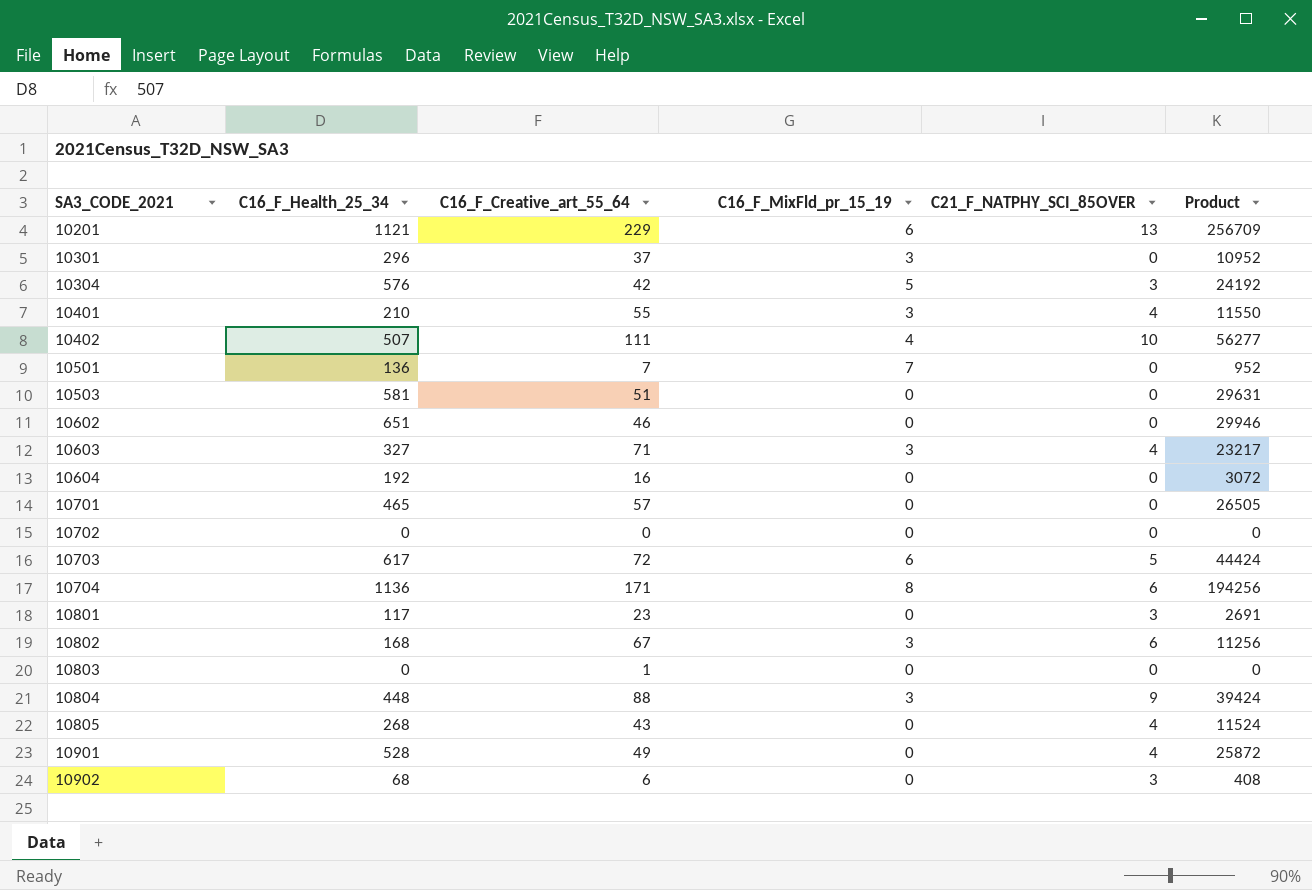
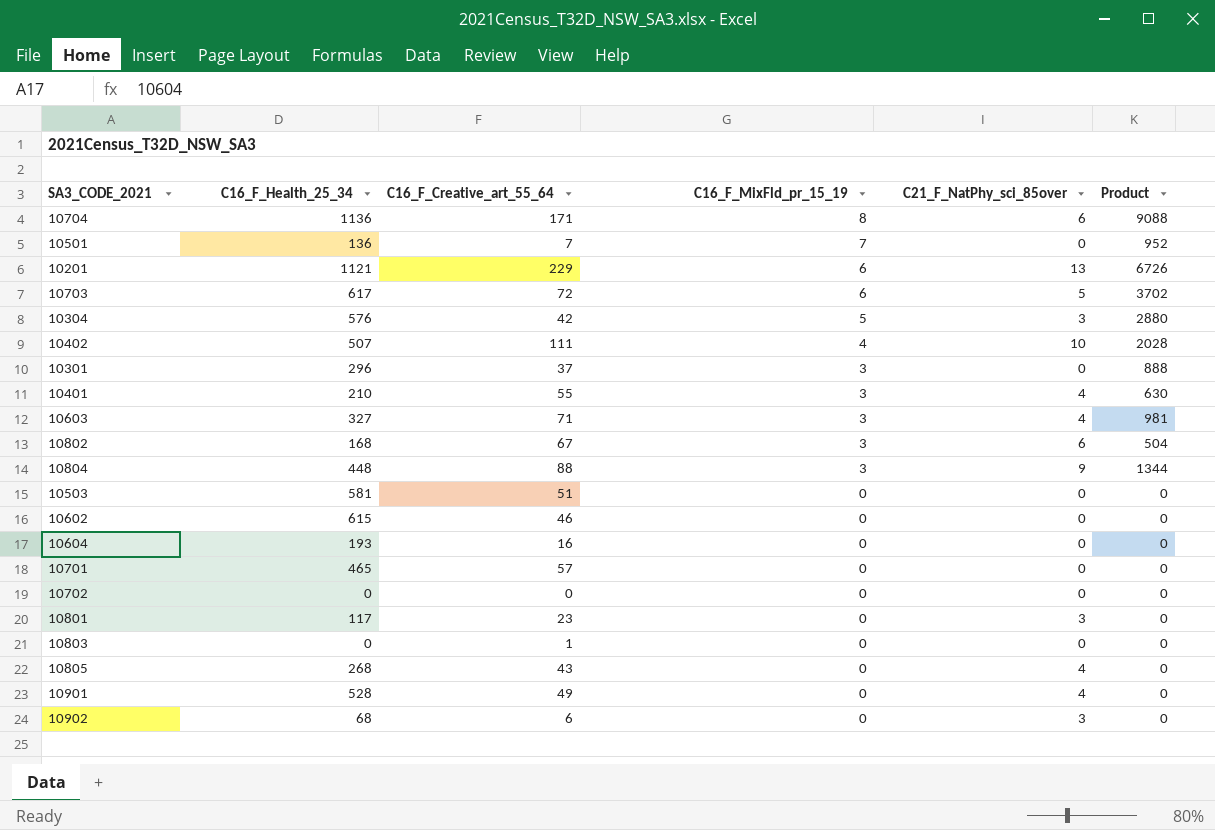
row order: SA3_CODE_2021 ascending -> C16_F_MixFld_pr_15_19 descending
column name: C21_F_NATPHY_SCI_85OVER -> C21_F_NatPhy_sci_85over
column Product | formula: [C16_F_Health_25_34] * [C16_F_Creative_art_55_64] -> [C16_F_Health_25_34] * [C16_F_MixFld_pr_15_19]
10602 | C16_F_Health_25_34: 651 -> 615
10604 | C16_F_Health_25_34: 192 -> 193

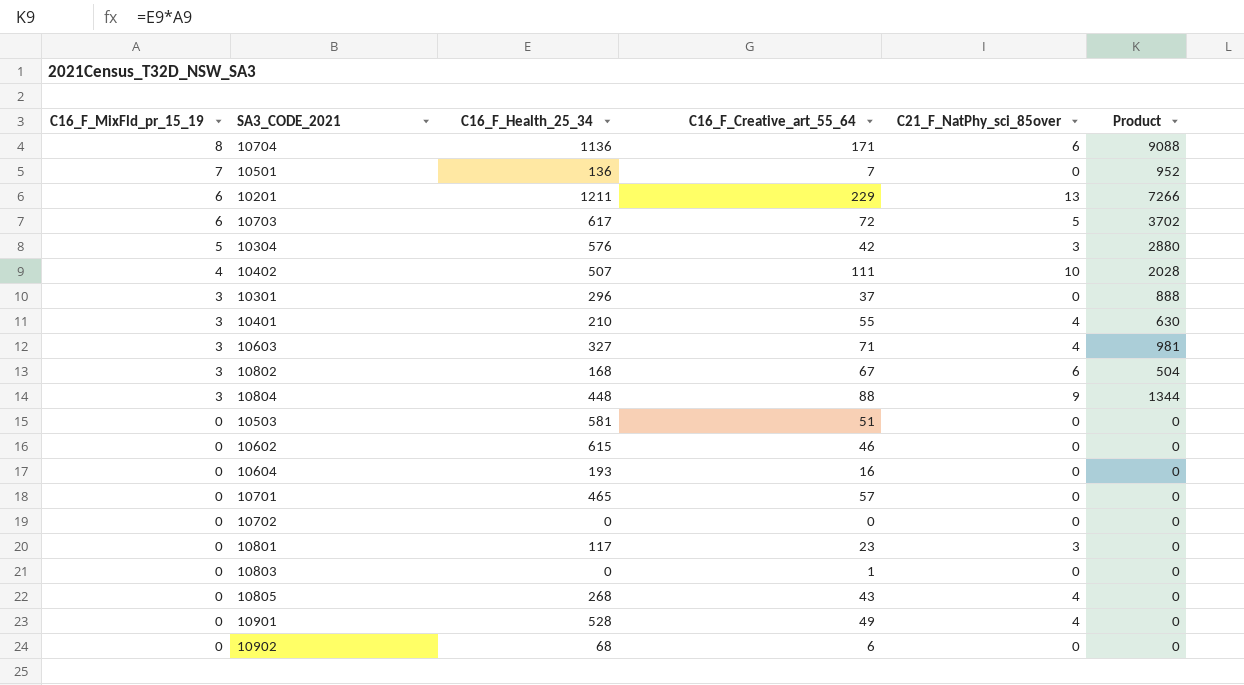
column C16_F_MixFld_pr_15_19 | position: 4 -> 1
10201 | C16_F_Health_25_34: 1121 -> 1211
10201 | Product: 6726 -> 7266
10902 | C21_F_NatPhy_sci_85over: 3 -> 0

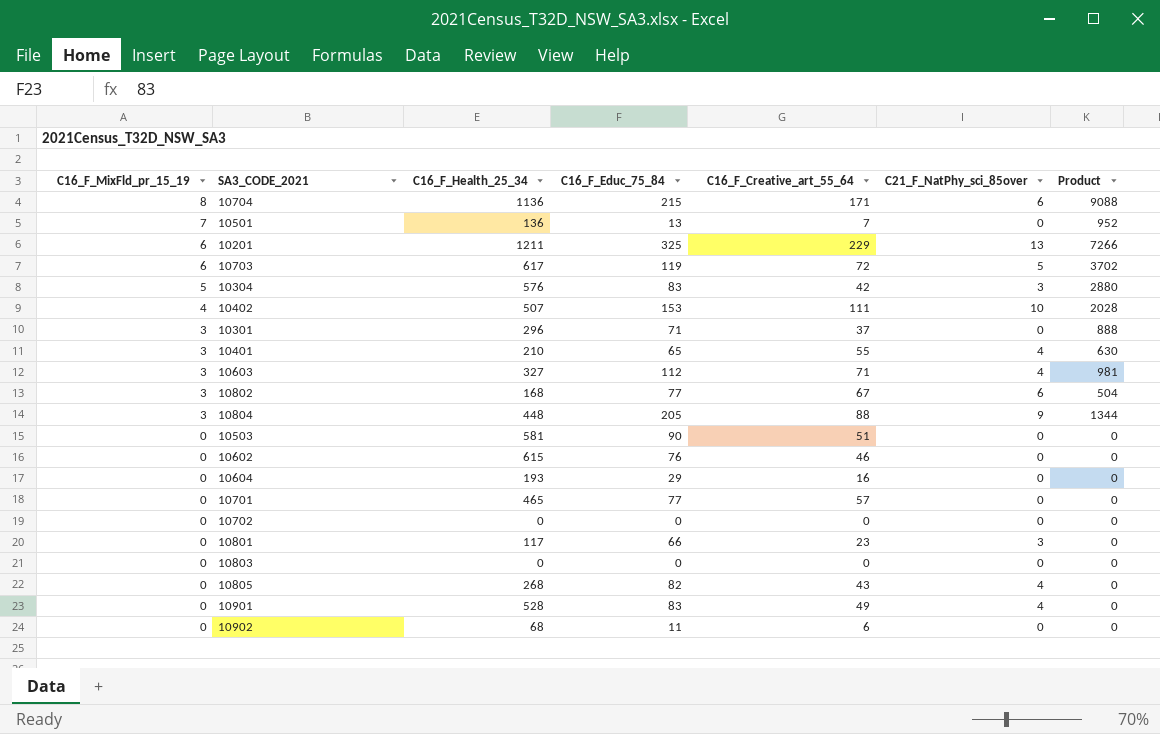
column C16_F_Educ_75_84 | position: none -> 4
10803 | C16_F_Creative_art_55_64: 1 -> 0

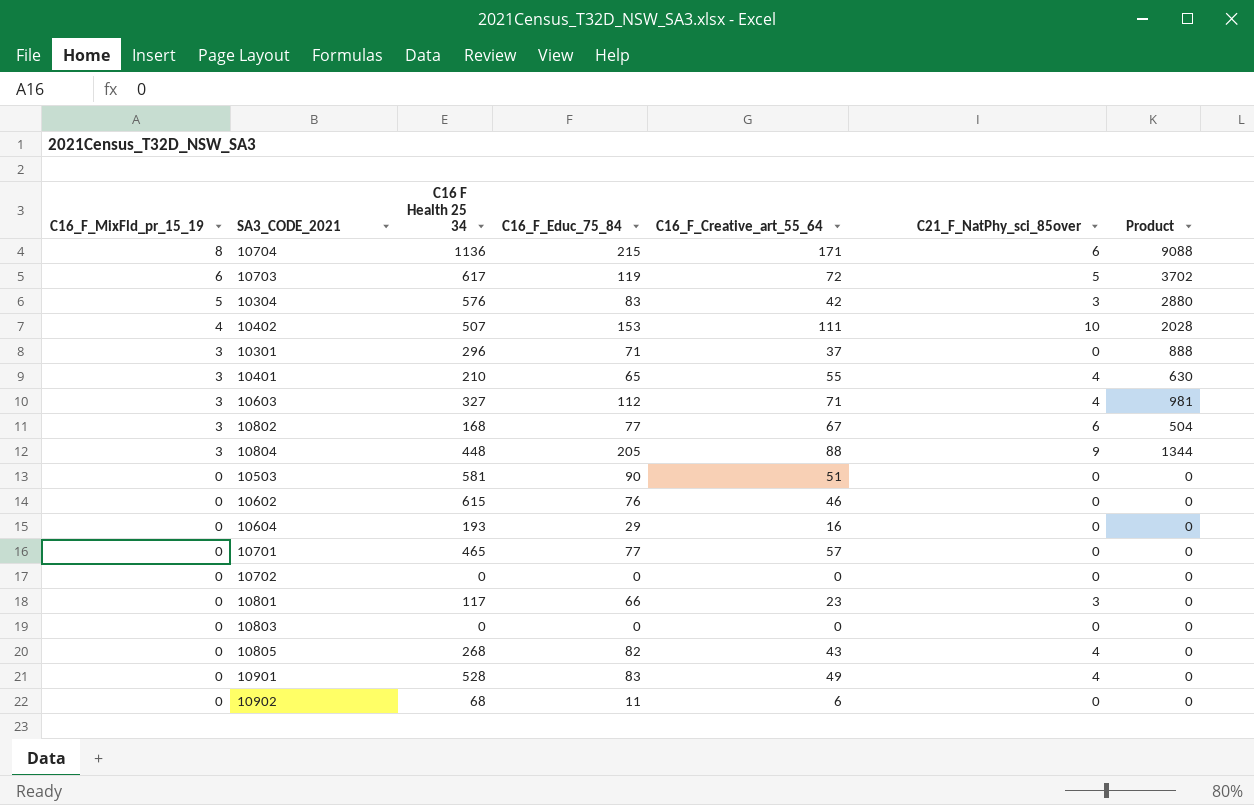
column name: C16_F_Health_25_34 -> C16 F Health 25 34
row 10501: 7 | 136 | 13 | 7 | 0 | 952 -> none
row 10201: 6 | 1211 | 325 | 229 | 13 | 7266 -> none

